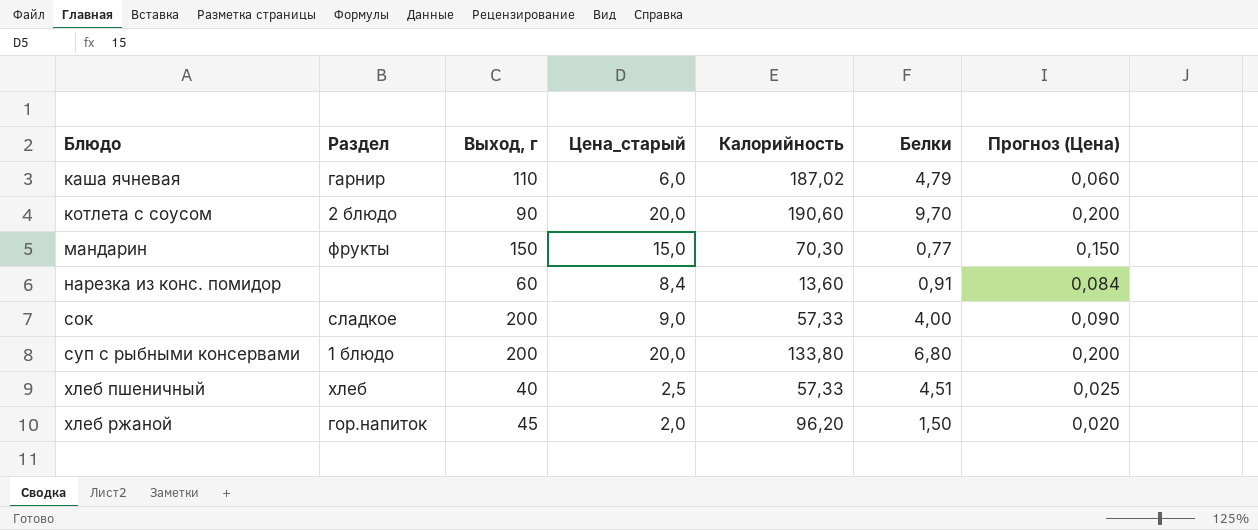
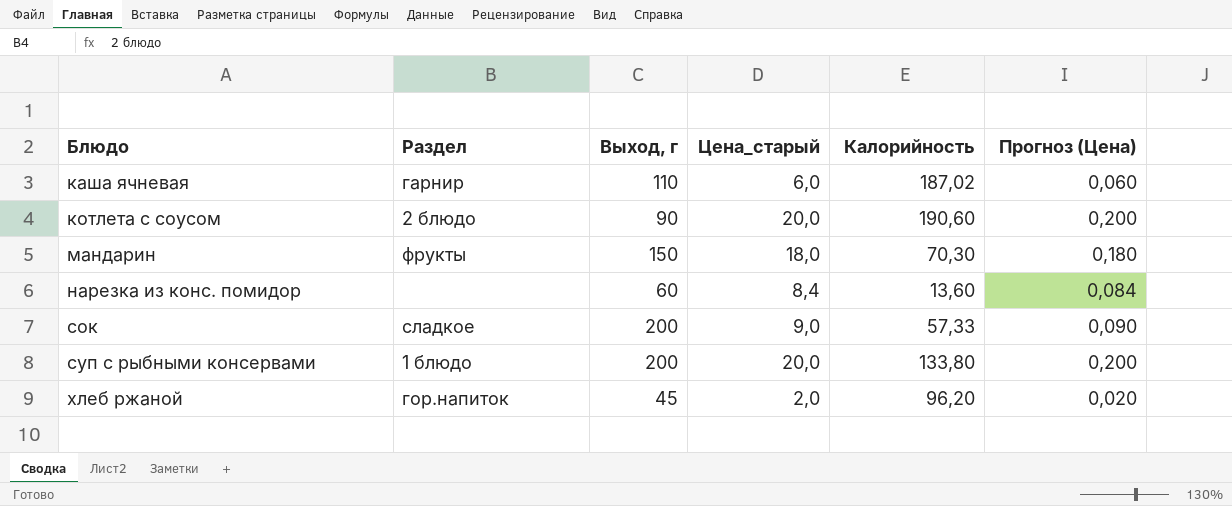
column Белки | position: 6 -> none
row хлеб пшеничный: хлеб | 40 | 2,5 | 57,33 | 4,51 | 0,025 -> none
мандарин | Цена_старый: 15,0 -> 18,0
мандарин | Прогноз (Цена): 0,150 -> 0,180

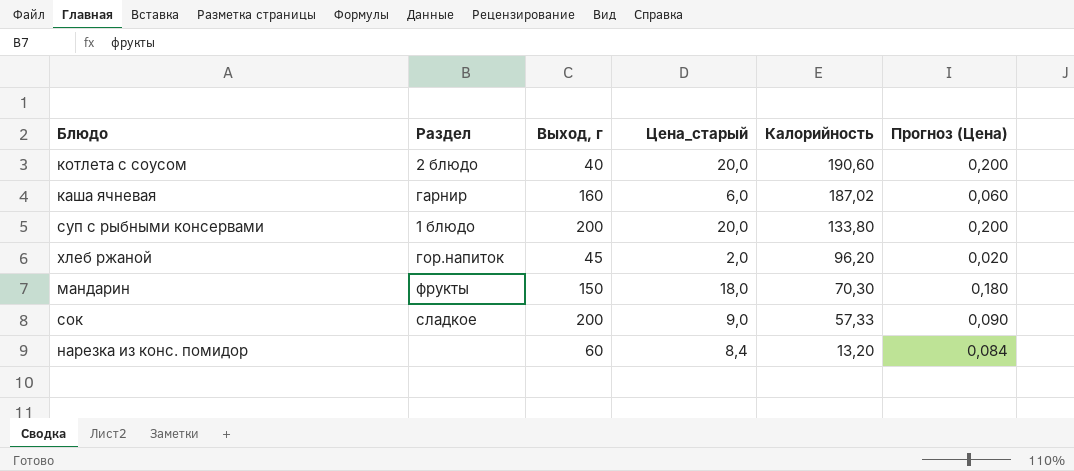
row order: Блюдо ascending -> Калорийность descending
котлета с соусом | Выход, г: 90 -> 40
каша ячневая | Выход, г: 110 -> 160
нарезка из конс. помидор | Калорийность: 13,60 -> 13,20

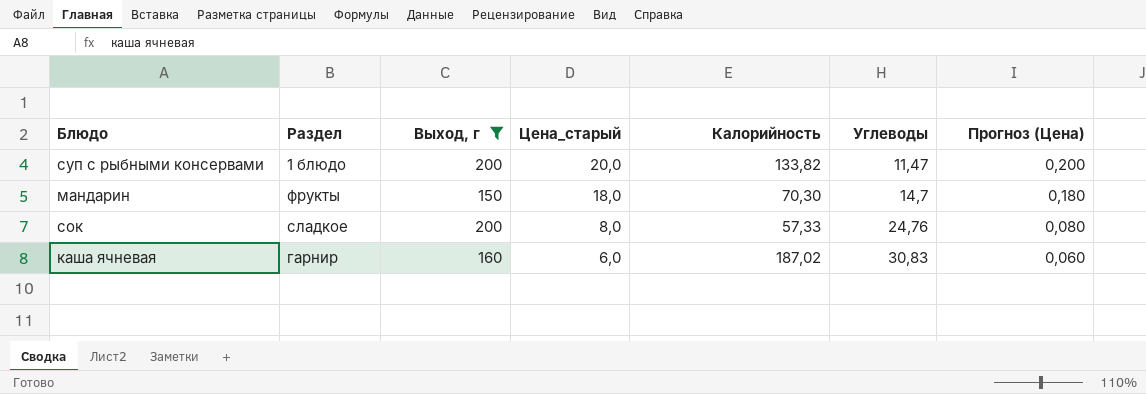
filter: none -> Выход, г >= 150
row order: Калорийность descending -> Цена_старый descending
column Углеводы | position: none -> 6
суп с рыбными консервами | Калорийность: 133,80 -> 133,82
сок | Цена_старый: 9,0 -> 8,0
сок | Прогноз (Цена): 0,090 -> 0,080

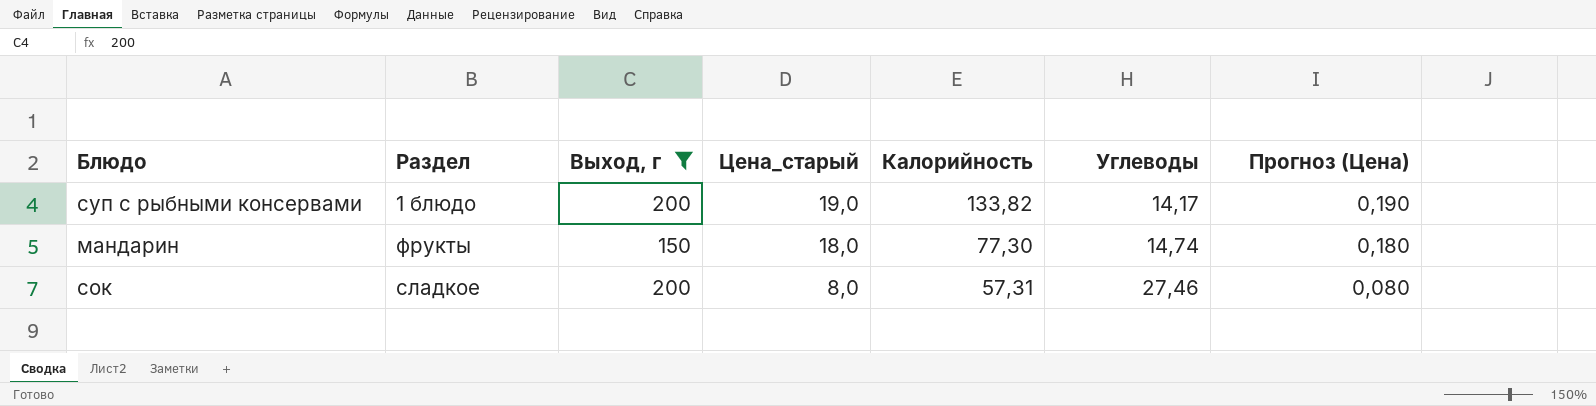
row каша ячневая: гарнир | 160 | 6,0 | 187,02 | 30,83 | 0,060 -> none
суп с рыбными консервами | Цена_старый: 20,0 -> 19,0
суп с рыбными консервами | Углеводы: 11,47 -> 14,17
суп с рыбными консервами | Прогноз (Цена): 0,200 -> 0,190
мандарин | Калорийность: 70,30 -> 77,30
мандарин | Углеводы: 14,7 -> 14,74
сок | Калорийность: 57,33 -> 57,31
сок | Углеводы: 24,76 -> 27,46

